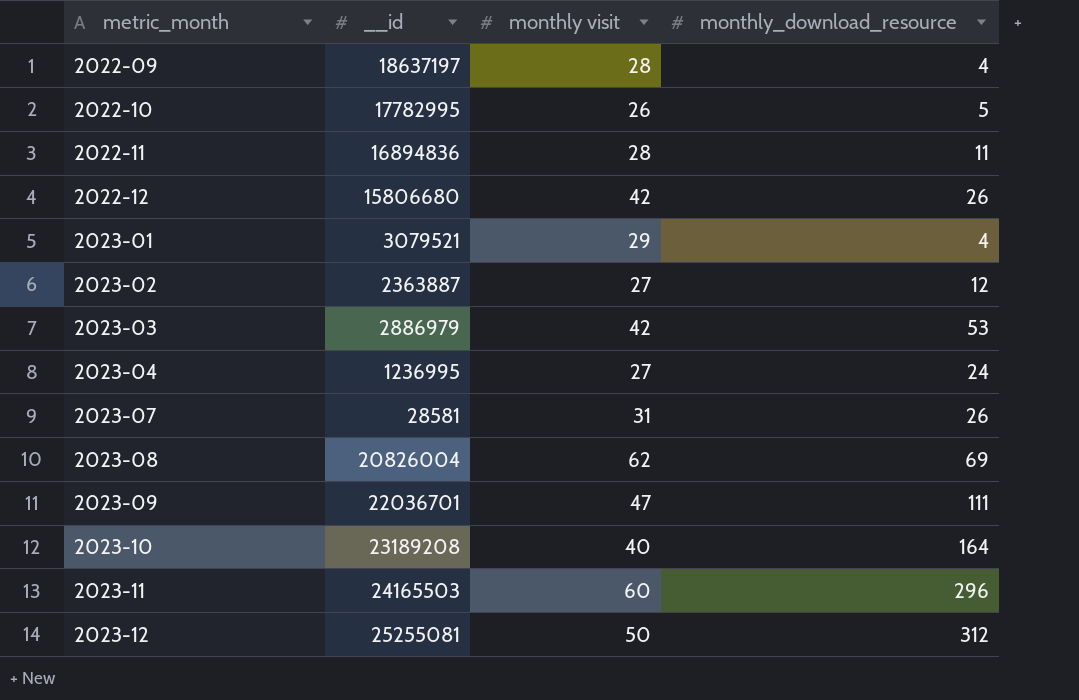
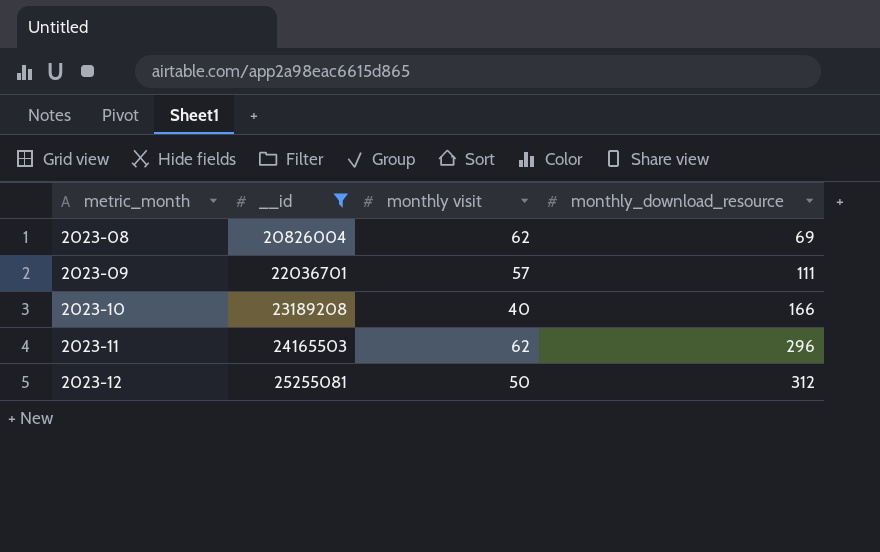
filter: none -> __id >= 20826004
2023-09 | monthly visit: 47 -> 57
2023-10 | monthly_download_resource: 164 -> 166
2023-11 | monthly visit: 60 -> 62

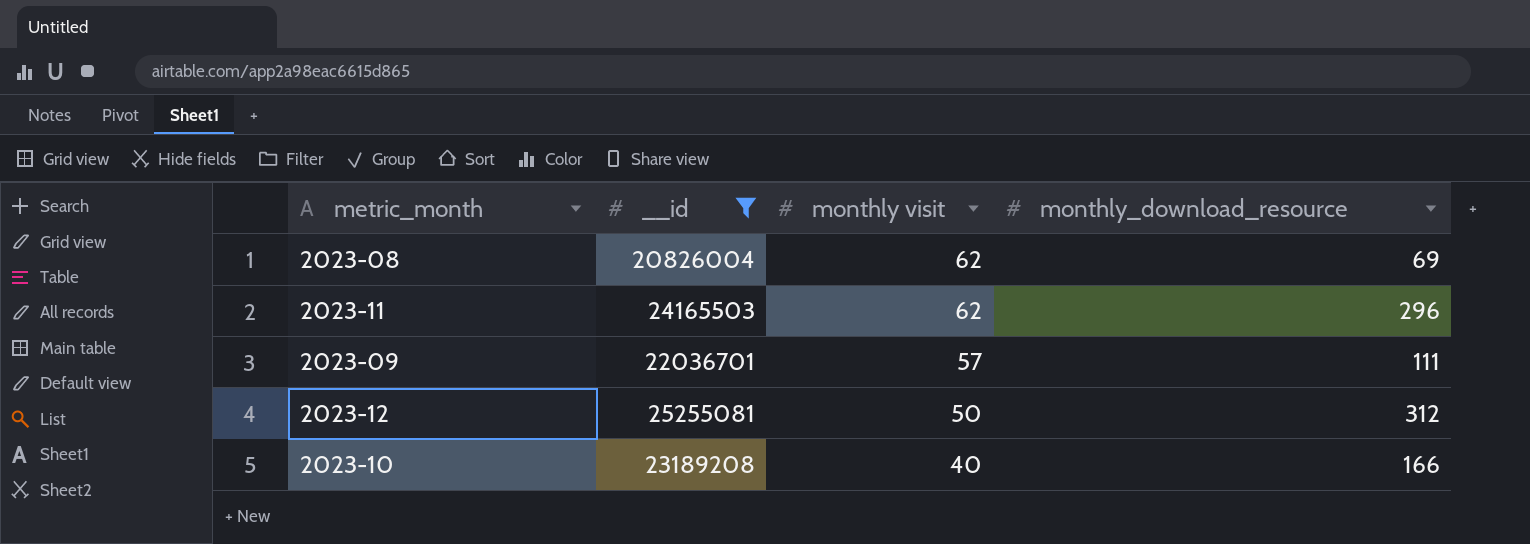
row order: metric_month ascending -> monthly visit descending

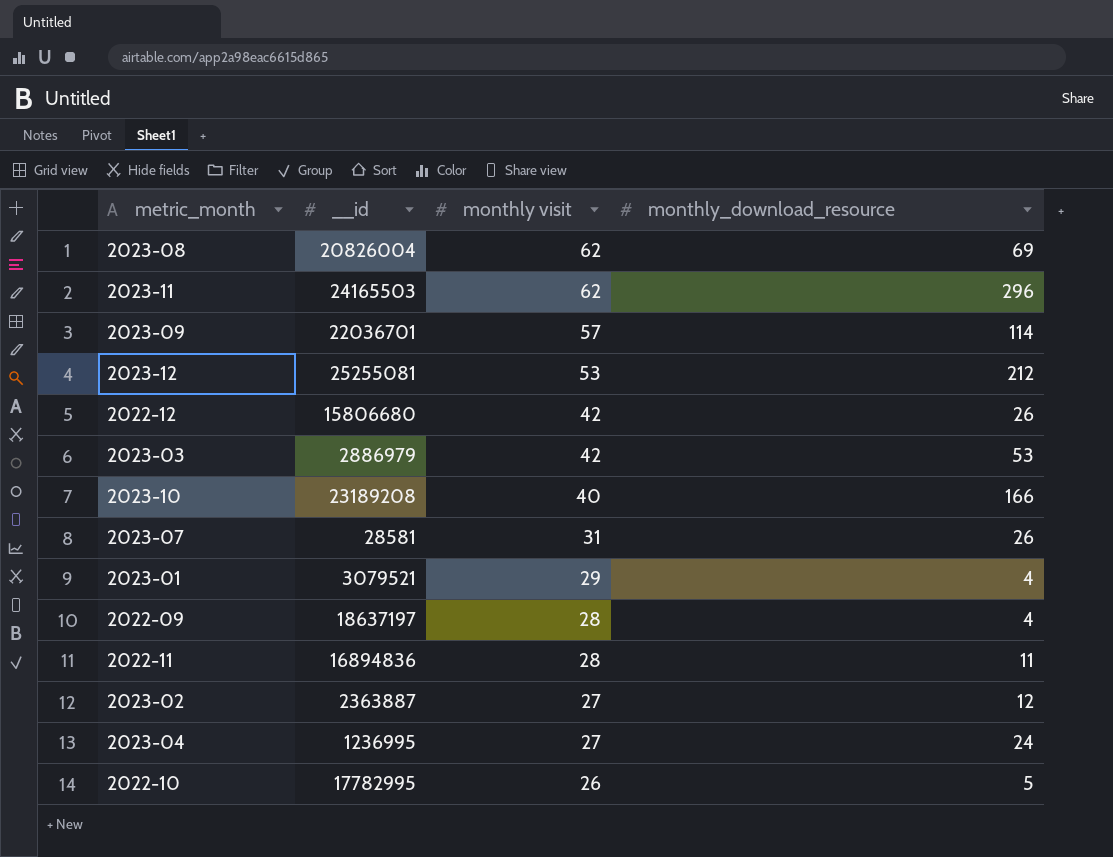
filter: __id >= 20826004 -> none
2023-09 | monthly_download_resource: 111 -> 114
2023-12 | monthly visit: 50 -> 53
2023-12 | monthly_download_resource: 312 -> 212

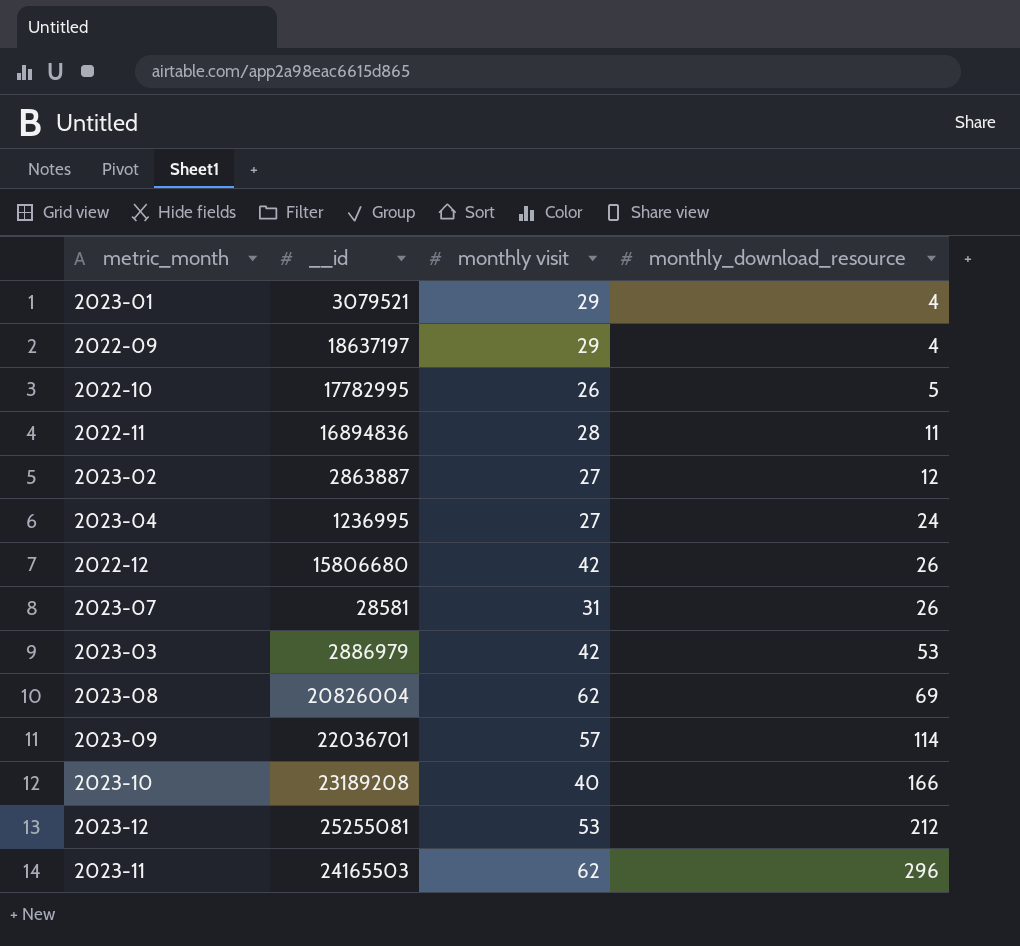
row order: monthly visit descending -> monthly_download_resource ascending
2022-09 | monthly visit: 28 -> 29
2023-02 | __id: 2363887 -> 2863887

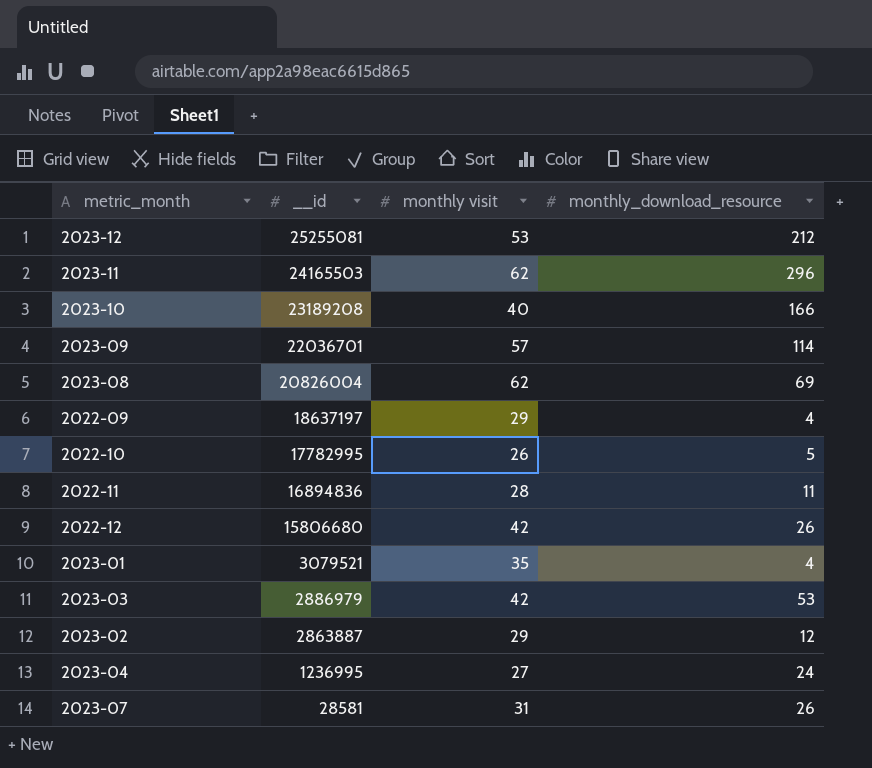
row order: monthly_download_resource ascending -> __id descending
2023-01 | monthly visit: 29 -> 35
2023-02 | monthly visit: 27 -> 29

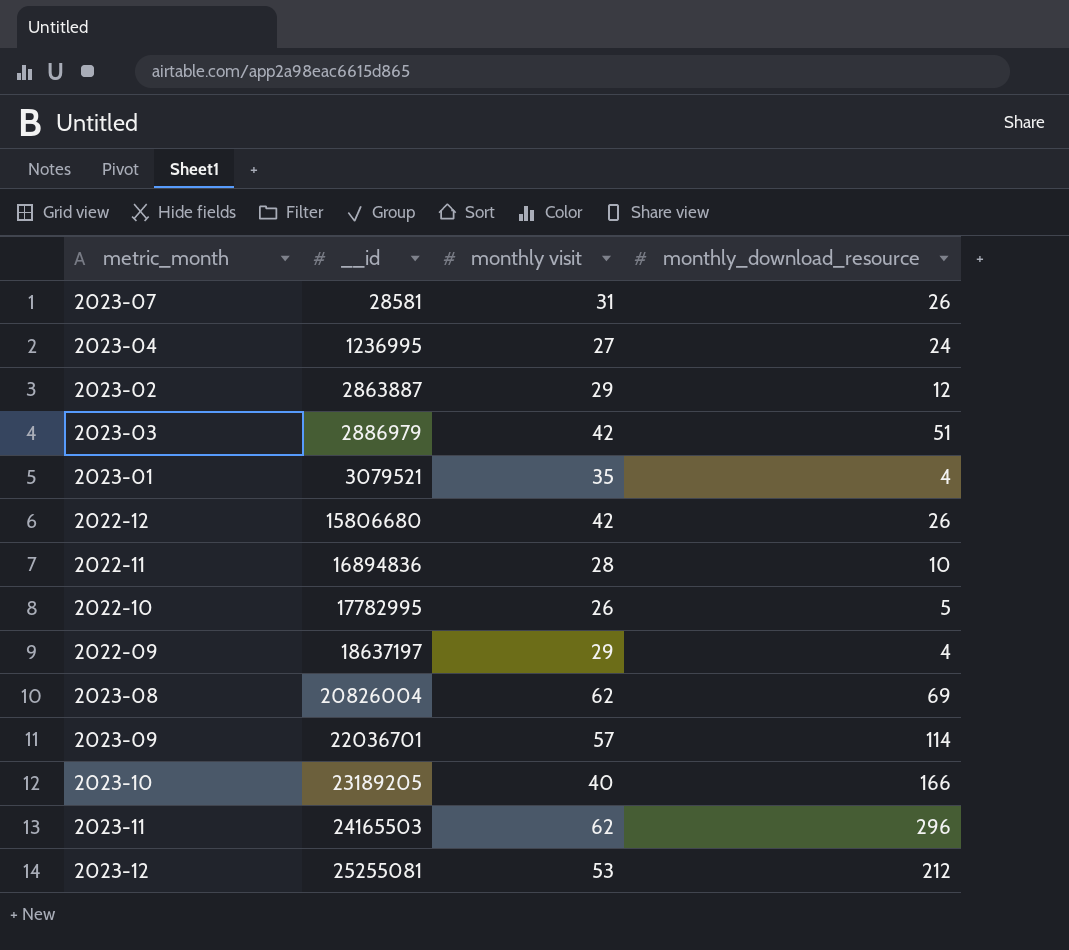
row order: __id descending -> __id ascending
2023-03 | monthly_download_resource: 53 -> 51
2022-11 | monthly_download_resource: 11 -> 10
2023-10 | __id: 23189208 -> 23189205

